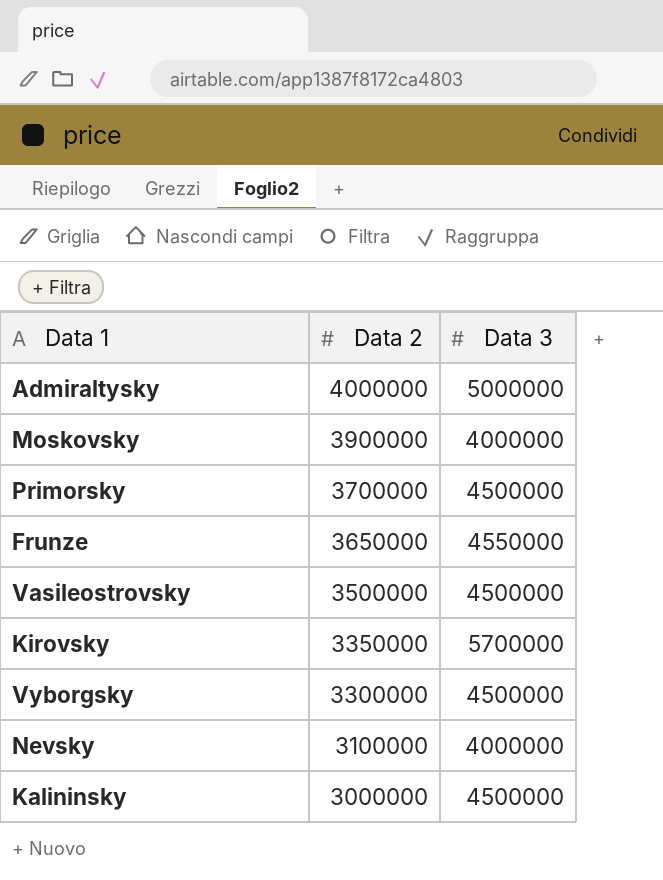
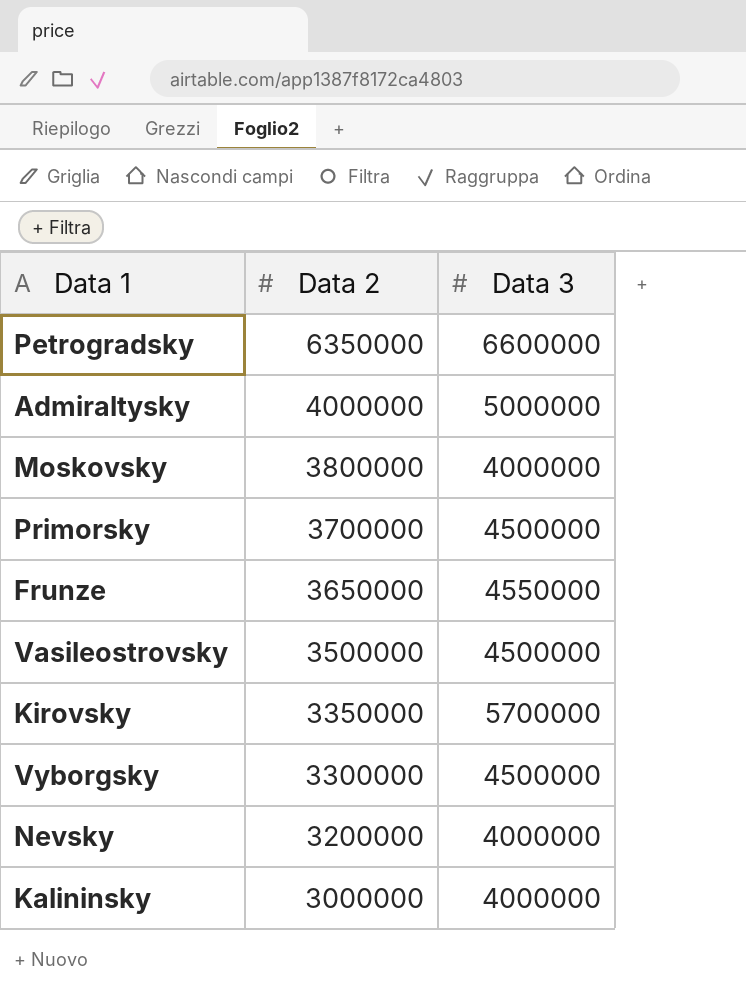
row Petrogradsky: none -> 6350000 | 6600000
Moskovsky | Data 2: 3900000 -> 3800000
Nevsky | Data 2: 3100000 -> 3200000
Kalininsky | Data 3: 4500000 -> 4000000

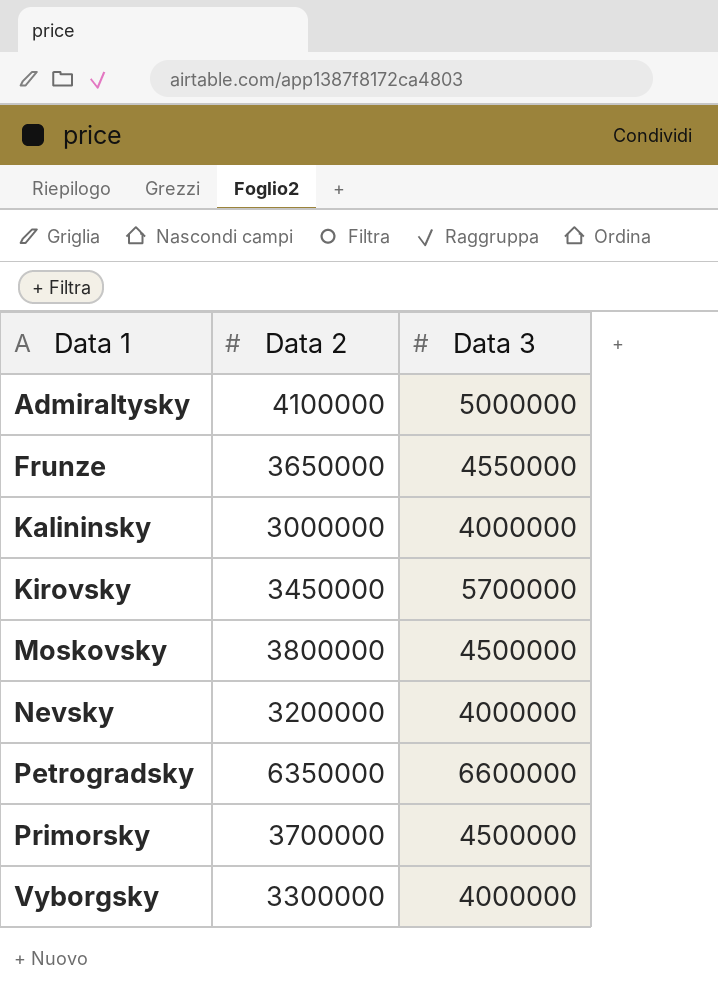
row order: Data 2 descending -> Data 1 ascending
row Vasileostrovsky: 3500000 | 4500000 -> none
Admiraltysky | Data 2: 4000000 -> 4100000
Kirovsky | Data 2: 3350000 -> 3450000
Moskovsky | Data 3: 4000000 -> 4500000
Vyborgsky | Data 3: 4500000 -> 4000000

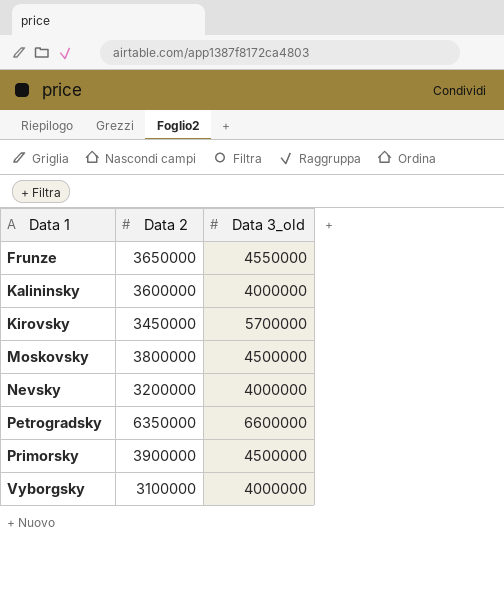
column name: Data 3 -> Data 3_old
row Admiraltysky: 4100000 | 5000000 -> none
Kalininsky | Data 2: 3000000 -> 3600000
Primorsky | Data 2: 3700000 -> 3900000
Vyborgsky | Data 2: 3300000 -> 3100000

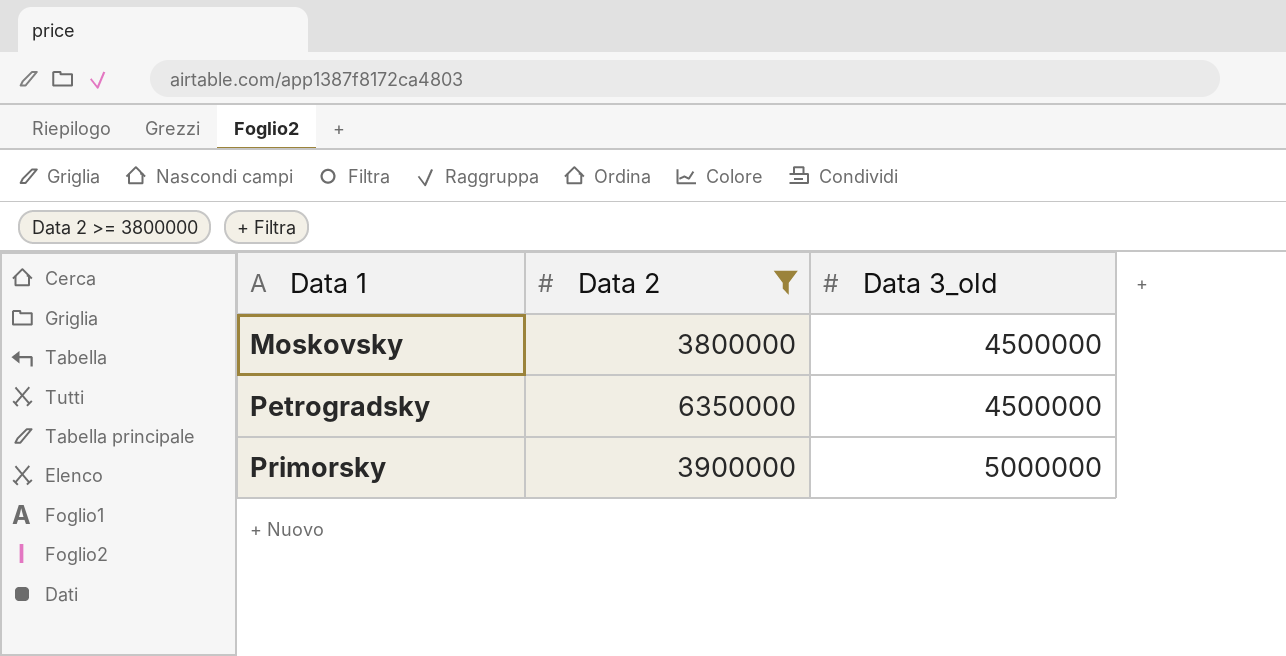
filter: none -> Data 2 >= 3800000
Petrogradsky | Data 3_old: 6600000 -> 4500000
Primorsky | Data 3_old: 4500000 -> 5000000

